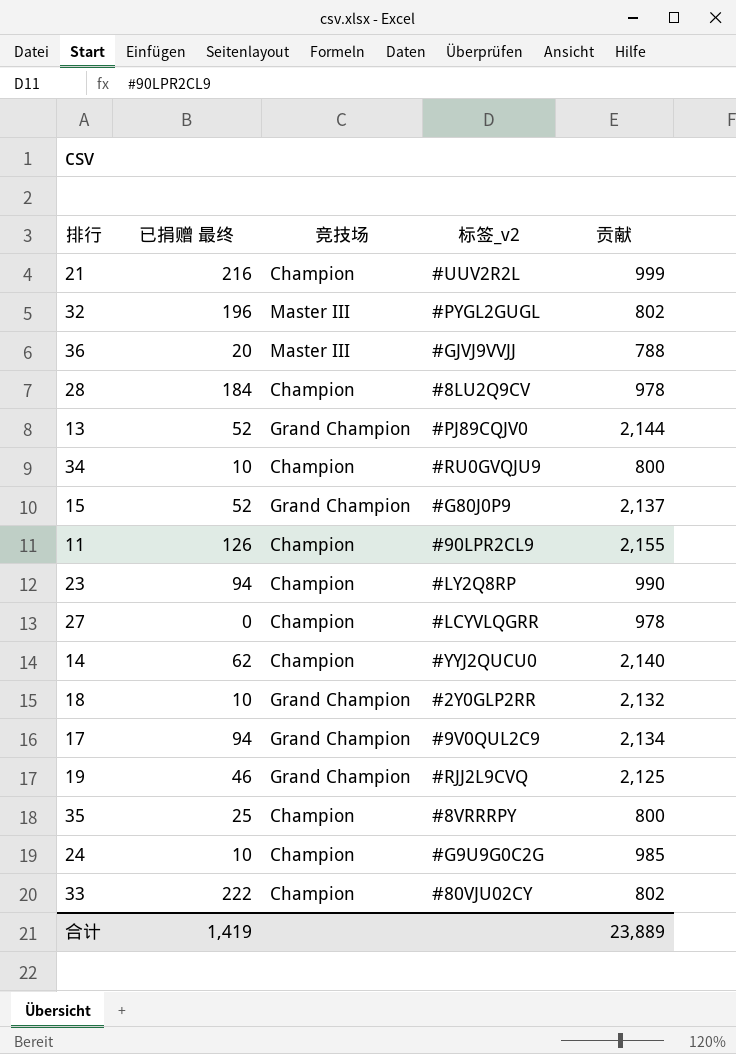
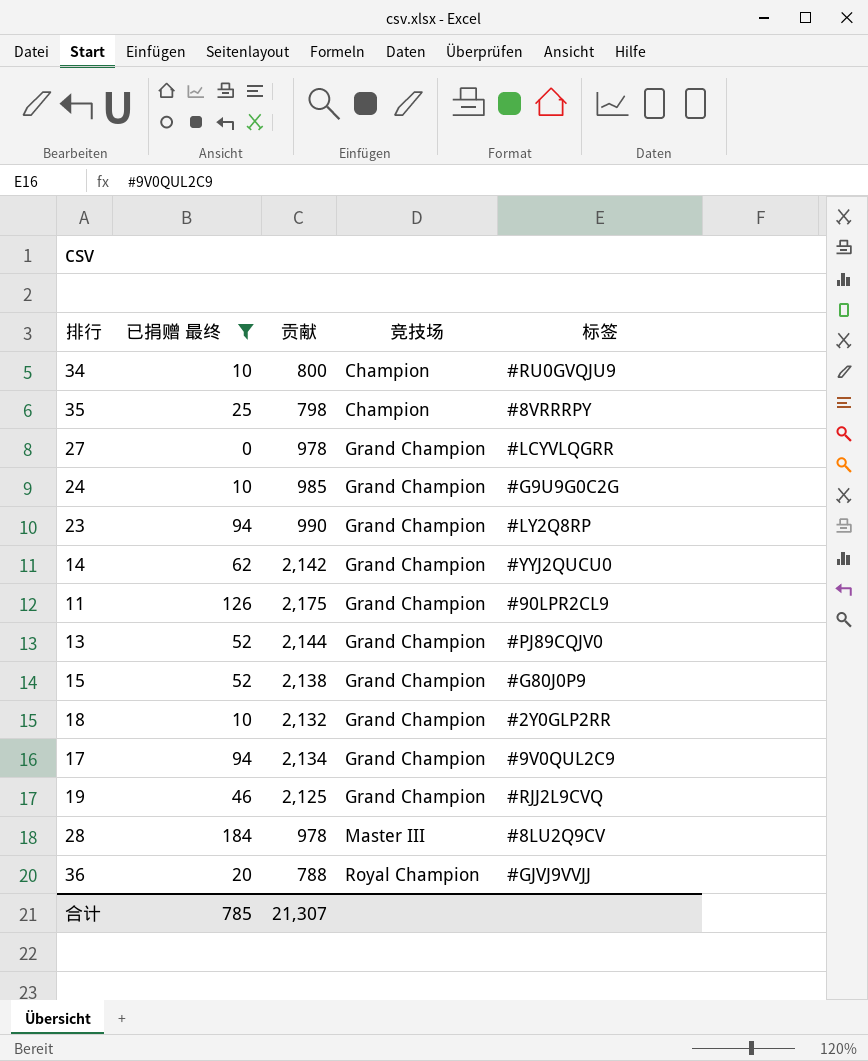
filter: none -> 已捐赠 最终 <= 184
row order: none -> 竞技场 ascending
column 贡献 | position: 5 -> 3
column name: 标签_v2 -> 标签
35 | 贡献: 800 -> 798
27 | 竞技场: Champion -> Grand Champion
24 | 竞技场: Champion -> Grand Champion
23 | 竞技场: Champion -> Grand Champion
14 | 贡献: 2,140 -> 2,142
14 | 竞技场: Champion -> Grand Champion
11 | 贡献: 2,155 -> 2,175
11 | 竞技场: Champion -> Grand Champion
15 | 贡献: 2,137 -> 2,138
28 | 竞技场: Champion -> Master III
36 | 竞技场: Master III -> Royal Champion
合计 | 已捐赠 最终: 1,419 -> 785
合计 | 贡献: 23,889 -> 21,307

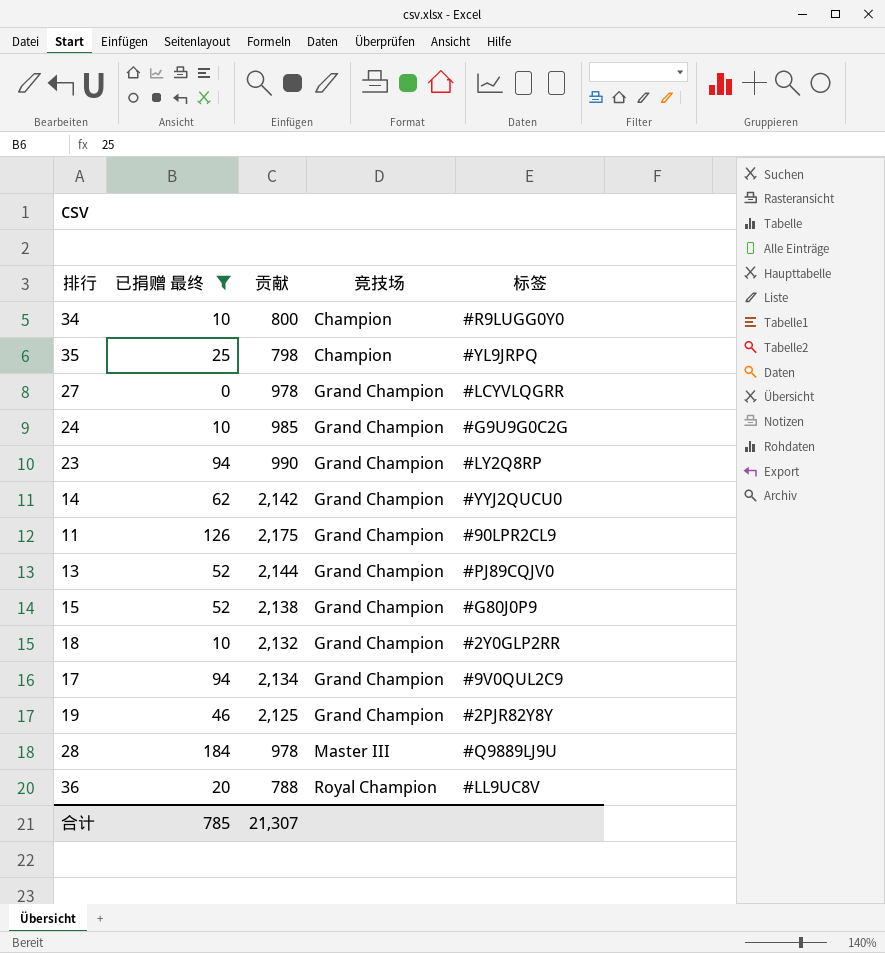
34 | 标签: #RU0GVQJU9 -> #R9LUGG0Y0
35 | 标签: #8VRRRPY -> #YL9JRPQ
19 | 标签: #RJJ2L9CVQ -> #2PJR82Y8Y
28 | 标签: #8LU2Q9CV -> #Q9889LJ9U
36 | 标签: #GJVJ9VVJJ -> #LL9UC8V

